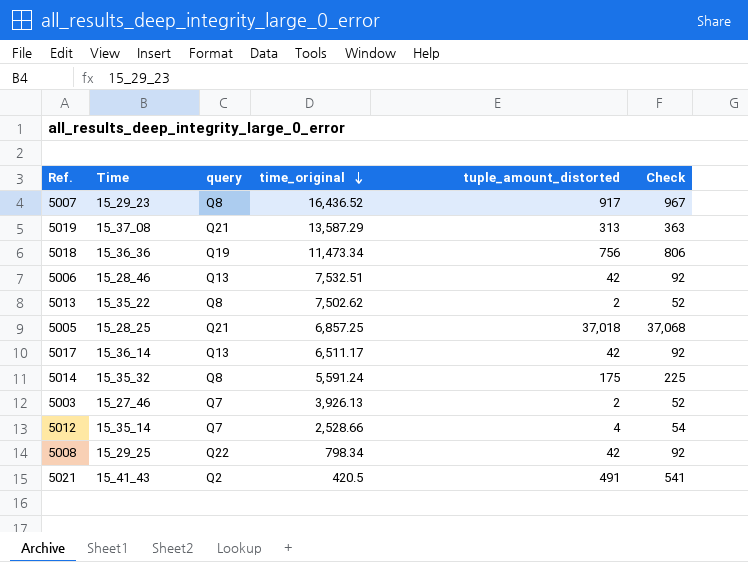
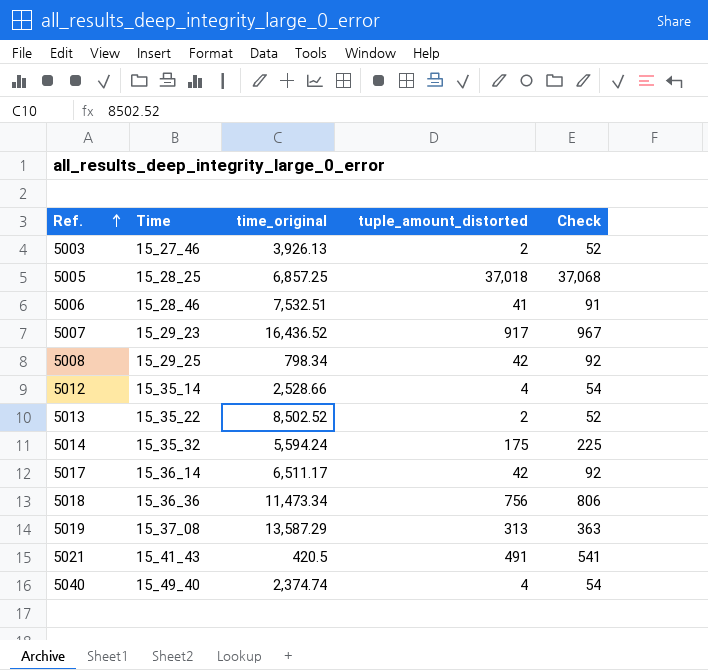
row order: time_original descending -> Ref. ascending
column query | position: 3 -> none
5006 | tuple_amount_distorted: 42 -> 41
5006 | Check: 92 -> 91
5013 | time_original: 7,502.62 -> 8,502.52
5014 | time_original: 5,591.24 -> 5,594.24
row 5040: none -> 15_49_40 | 2,374.74 | 4 | 54

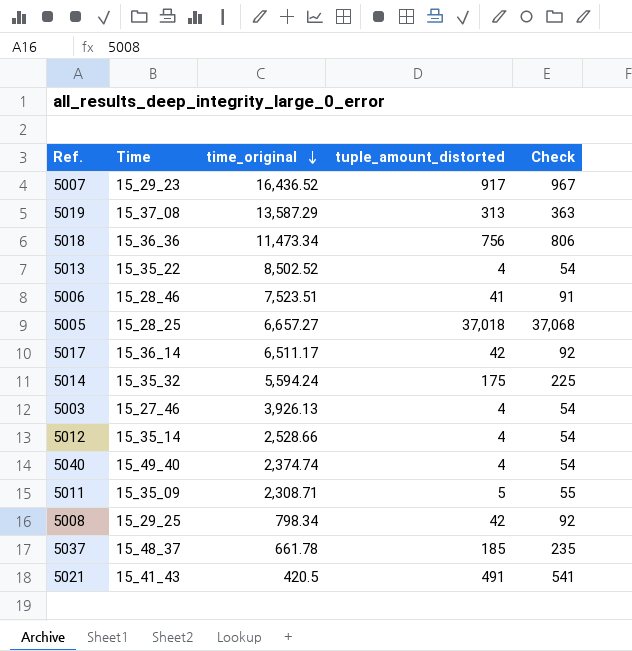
row order: Ref. ascending -> time_original descending
5013 | tuple_amount_distorted: 2 -> 4
5013 | Check: 52 -> 54
5006 | time_original: 7,532.51 -> 7,523.51
5005 | time_original: 6,857.25 -> 6,657.27
5003 | tuple_amount_distorted: 2 -> 4
5003 | Check: 52 -> 54
row 5011: none -> 15_35_09 | 2,308.71 | 5 | 55
row 5037: none -> 15_48_37 | 661.78 | 185 | 235

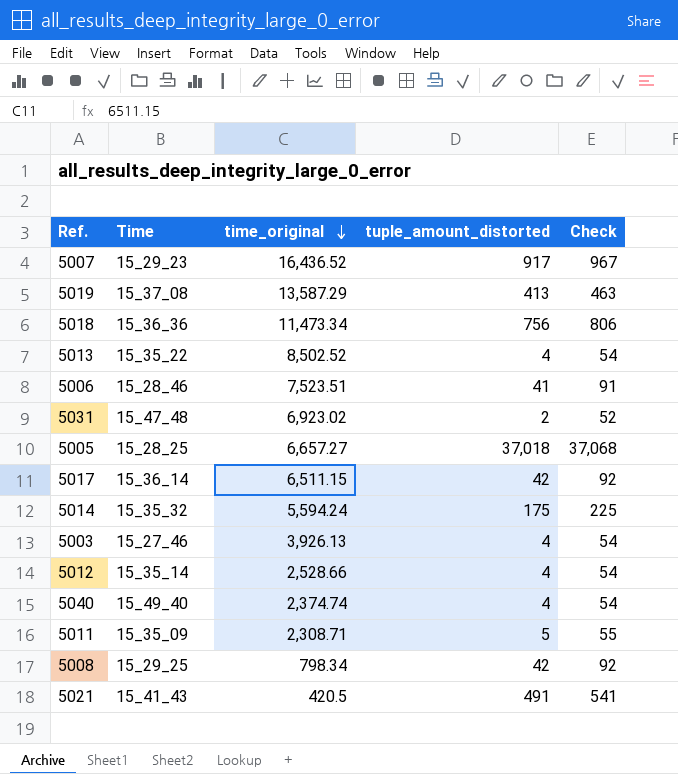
row 5037: 15_48_37 | 661.78 | 185 | 235 -> none
5019 | tuple_amount_distorted: 313 -> 413
5019 | Check: 363 -> 463
row 5031: none -> 15_47_48 | 6,923.02 | 2 | 52
5017 | time_original: 6,511.17 -> 6,511.15

